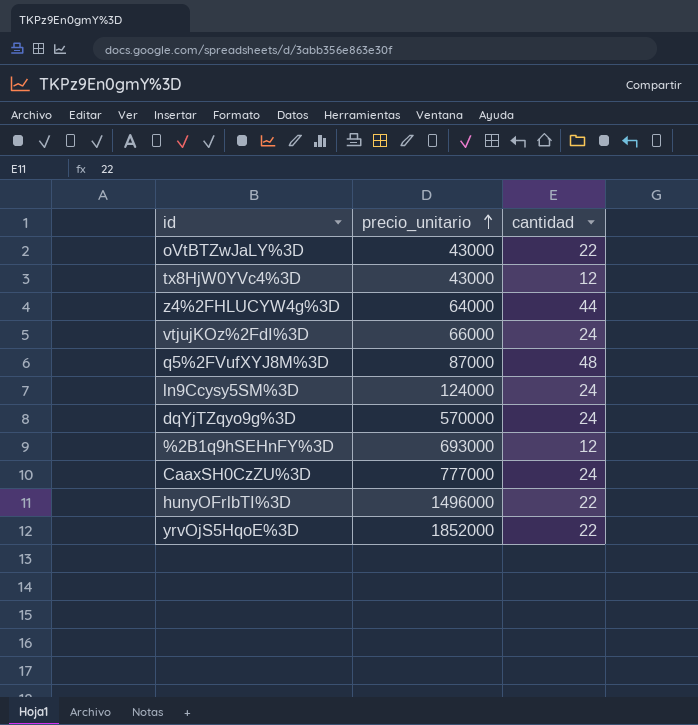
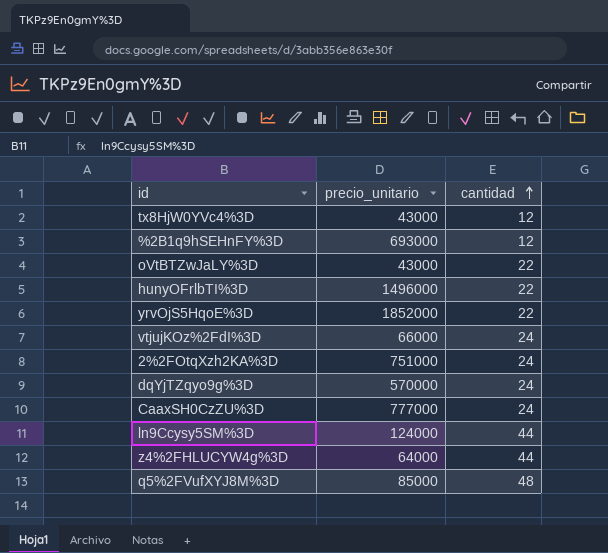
row order: precio_unitario ascending -> cantidad ascending
row 2%2FOtqXzh2KA%3D: none -> 751000 | 24
ln9Ccysy5SM%3D | cantidad: 24 -> 44
q5%2FVufXYJ8M%3D | precio_unitario: 87000 -> 85000

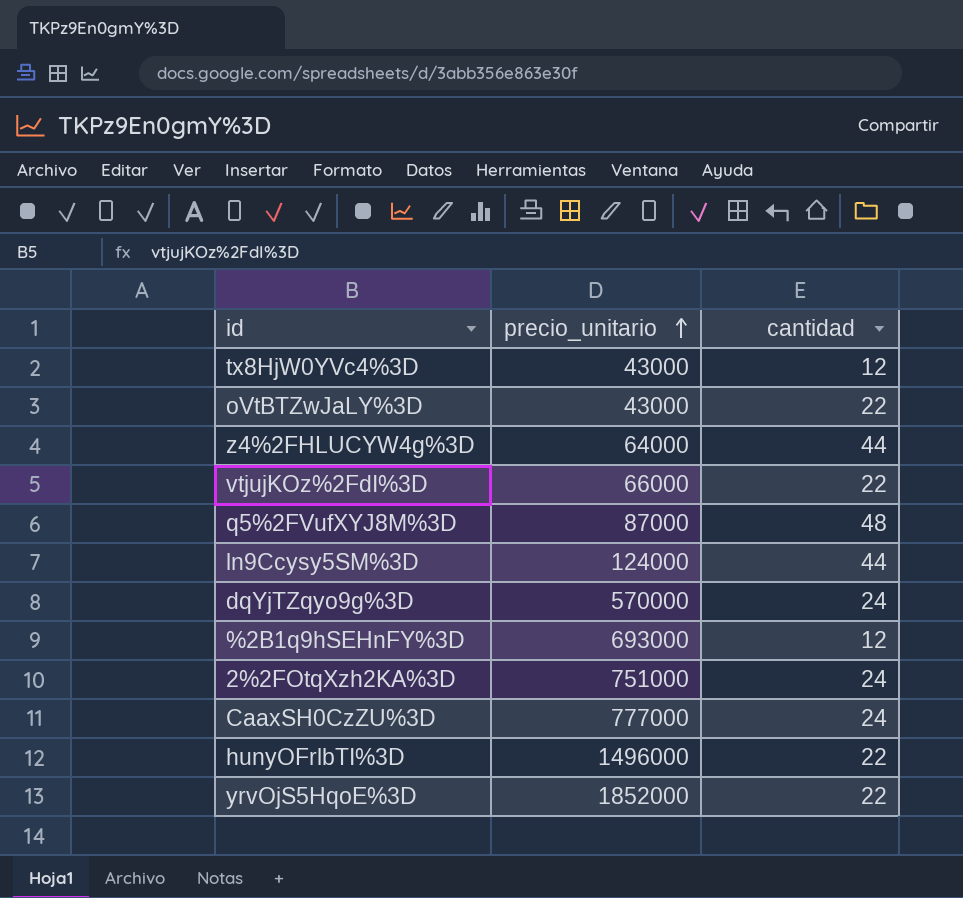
row order: cantidad ascending -> precio_unitario ascending
vtjujKOz%2FdI%3D | cantidad: 24 -> 22
q5%2FVufXYJ8M%3D | precio_unitario: 85000 -> 87000

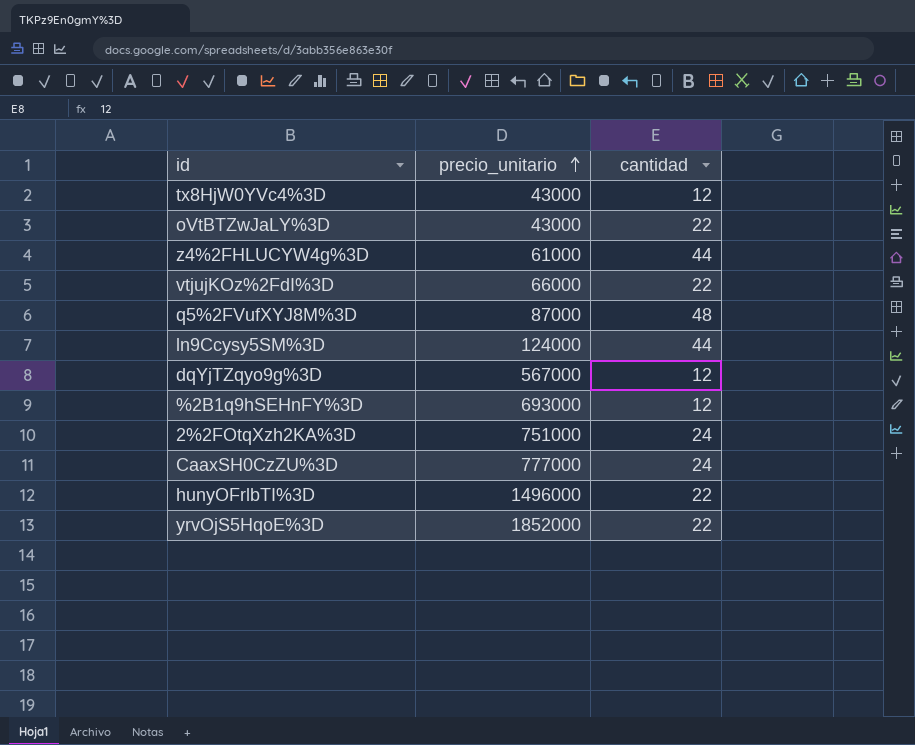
z4%2FHLUCYW4g%3D | precio_unitario: 64000 -> 61000
dqYjTZqyo9g%3D | precio_unitario: 570000 -> 567000
dqYjTZqyo9g%3D | cantidad: 24 -> 12

